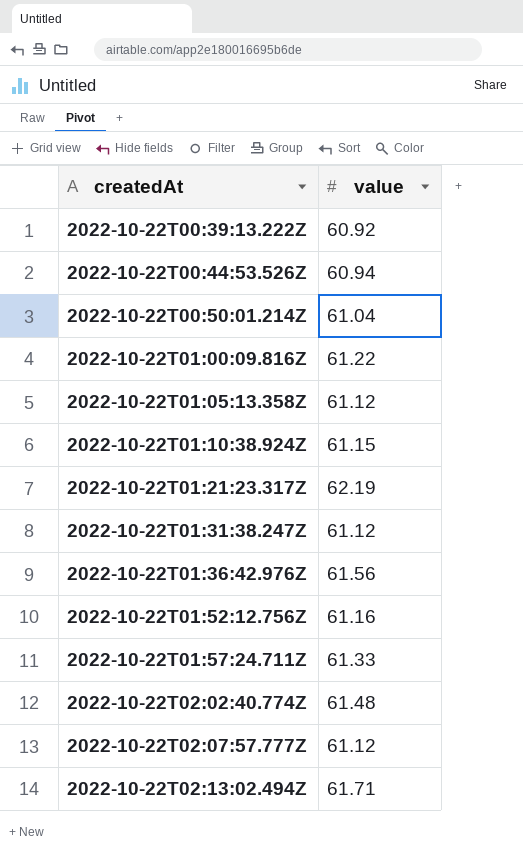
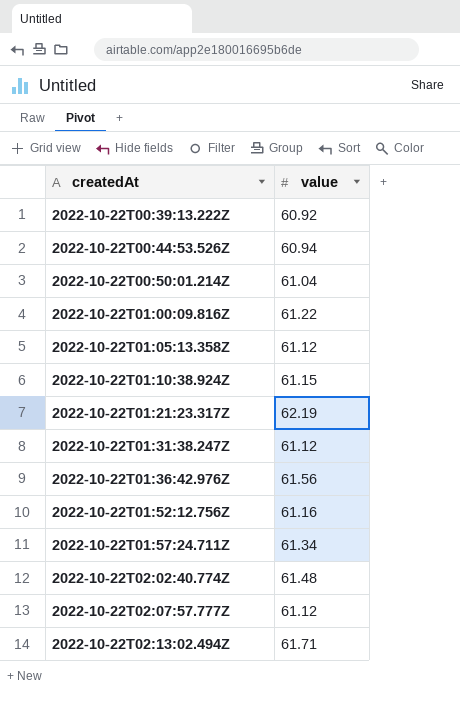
2022-10-22T01:57:24.711Z | value: 61.33 -> 61.34

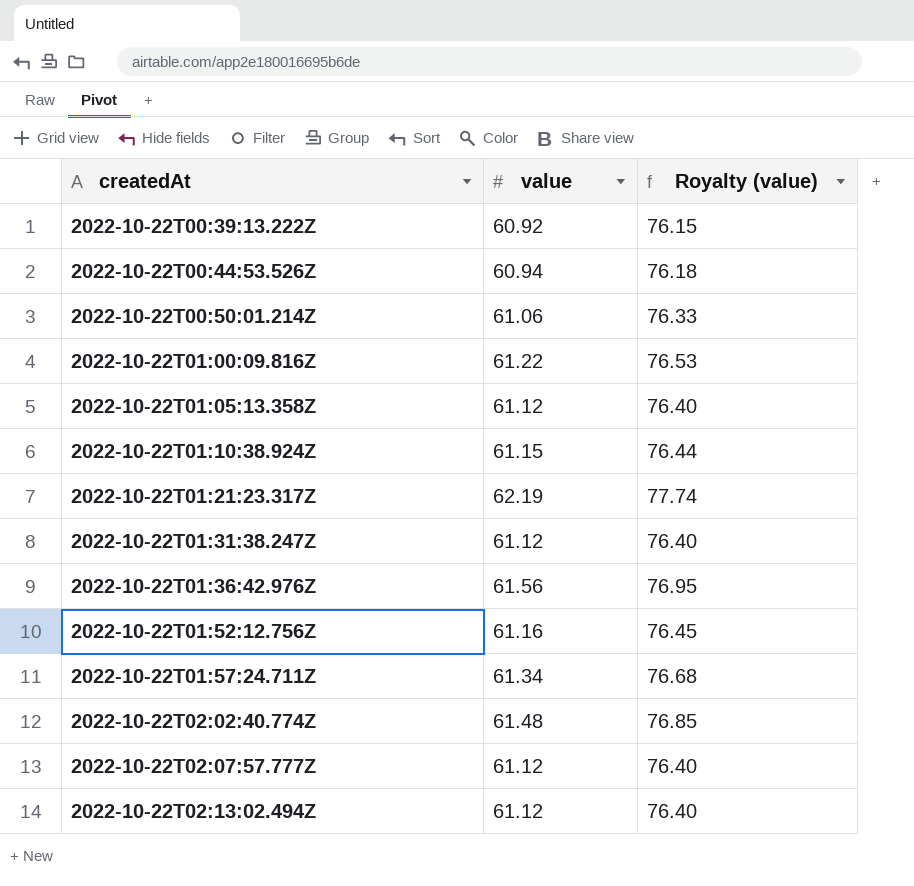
column Royalty (value) | formula: none -> [value] * 1.25
2022-10-22T00:50:01.214Z | value: 61.04 -> 61.06
2022-10-22T02:13:02.494Z | value: 61.71 -> 61.12

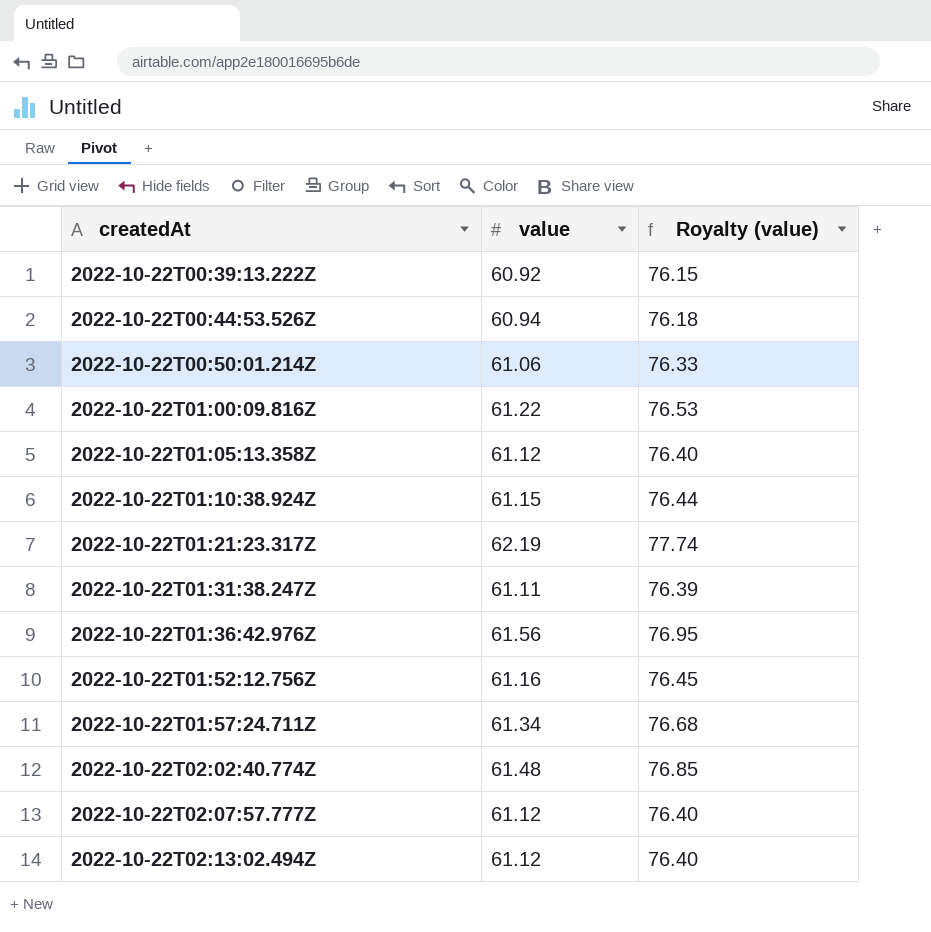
2022-10-22T01:31:38.247Z | value: 61.12 -> 61.11
2022-10-22T01:31:38.247Z | Royalty (value): 76.40 -> 76.39

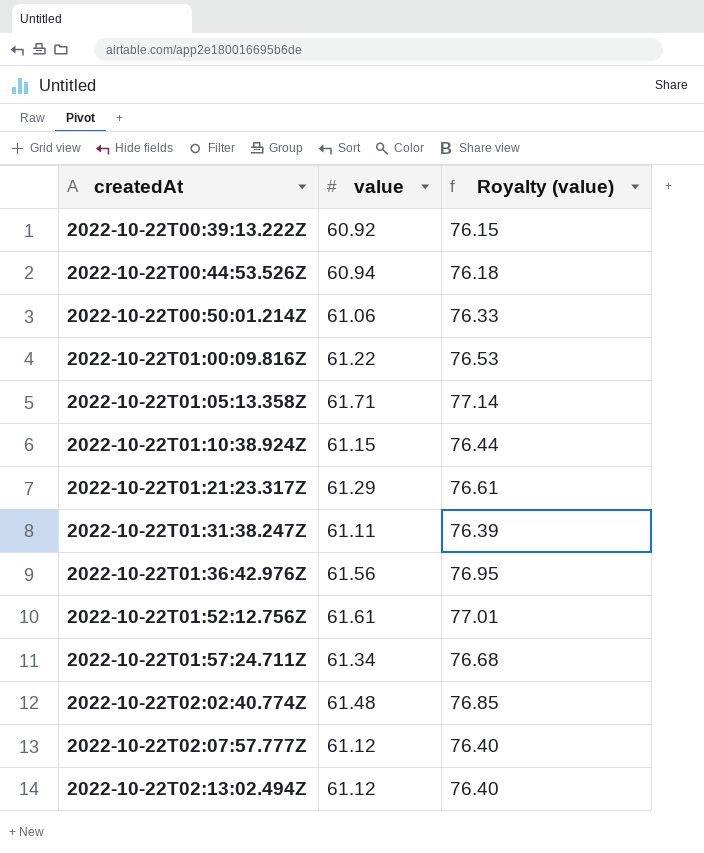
2022-10-22T01:05:13.358Z | value: 61.12 -> 61.71
2022-10-22T01:05:13.358Z | Royalty (value): 76.40 -> 77.14
2022-10-22T01:21:23.317Z | value: 62.19 -> 61.29
2022-10-22T01:21:23.317Z | Royalty (value): 77.74 -> 76.61
2022-10-22T01:52:12.756Z | value: 61.16 -> 61.61
2022-10-22T01:52:12.756Z | Royalty (value): 76.45 -> 77.01

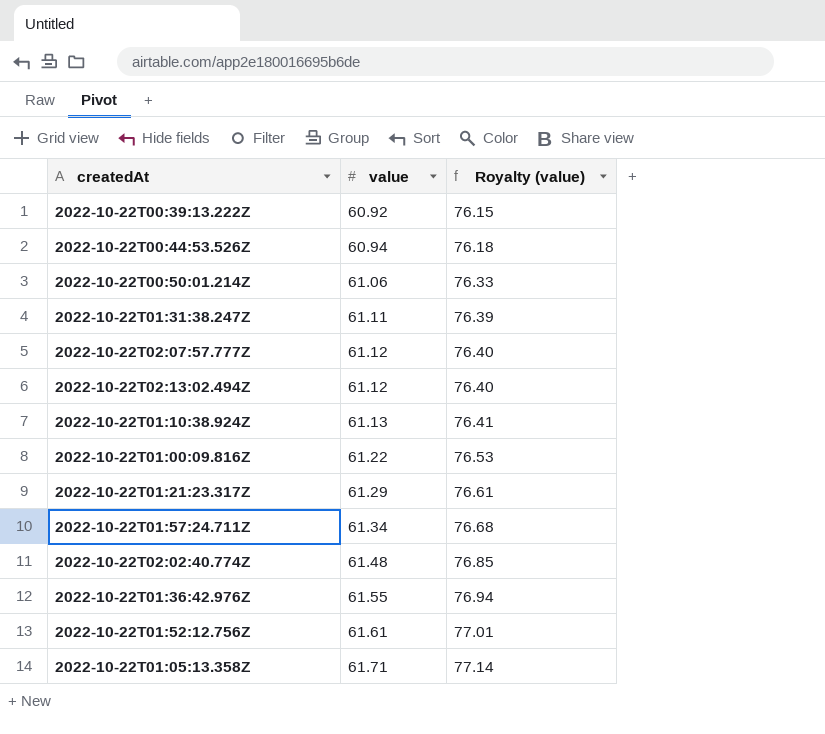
row order: createdAt ascending -> value ascending
2022-10-22T01:10:38.924Z | value: 61.15 -> 61.13
2022-10-22T01:10:38.924Z | Royalty (value): 76.44 -> 76.41
2022-10-22T01:36:42.976Z | value: 61.56 -> 61.55
2022-10-22T01:36:42.976Z | Royalty (value): 76.95 -> 76.94

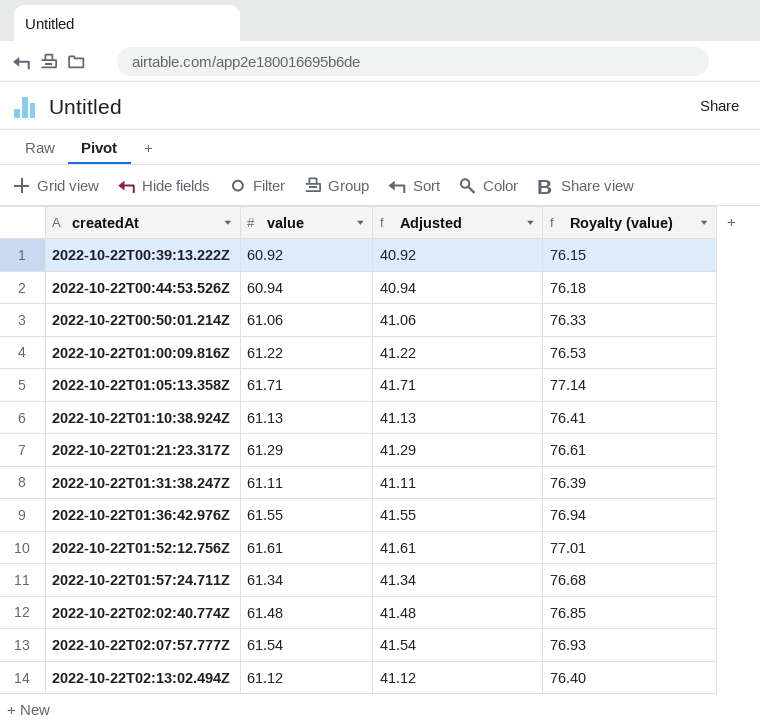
row order: value ascending -> createdAt ascending
column Adjusted | formula: none -> [value] - 20
2022-10-22T02:07:57.777Z | value: 61.12 -> 61.54
2022-10-22T02:07:57.777Z | Royalty (value): 76.40 -> 76.93

